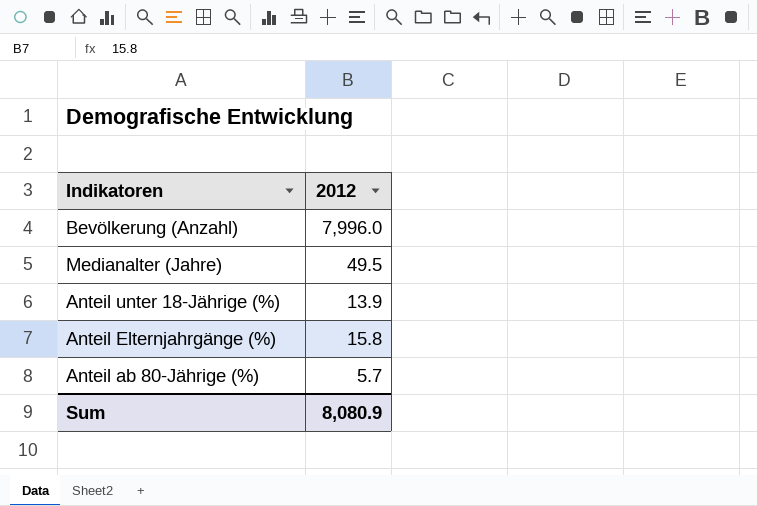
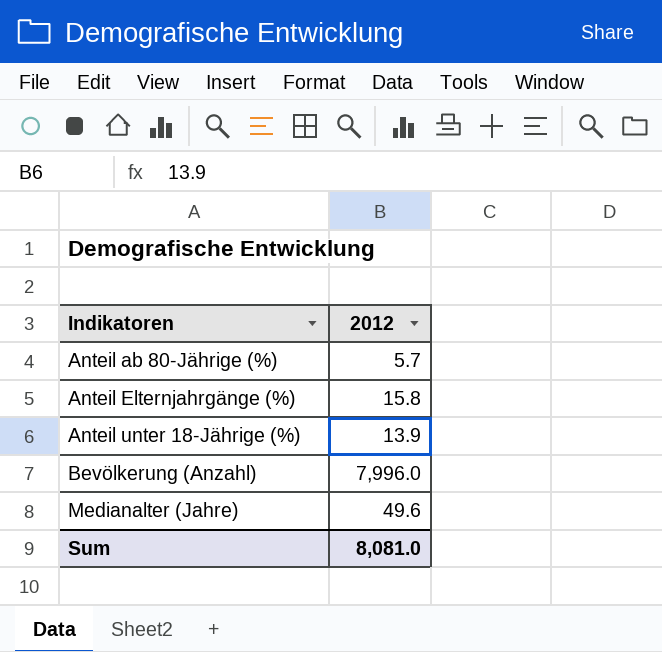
row order: none -> Indikatoren ascending
Medianalter (Jahre) | 2012: 49.5 -> 49.6
Sum | 2012: 8,080.9 -> 8,081.0

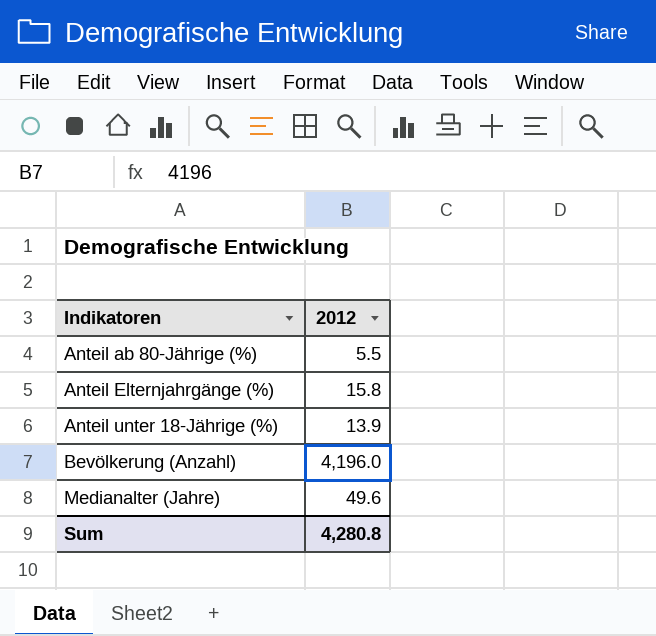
Anteil ab 80-Jährige (%) | 2012: 5.7 -> 5.5
Bevölkerung (Anzahl) | 2012: 7,996.0 -> 4,196.0
Sum | 2012: 8,081.0 -> 4,280.8

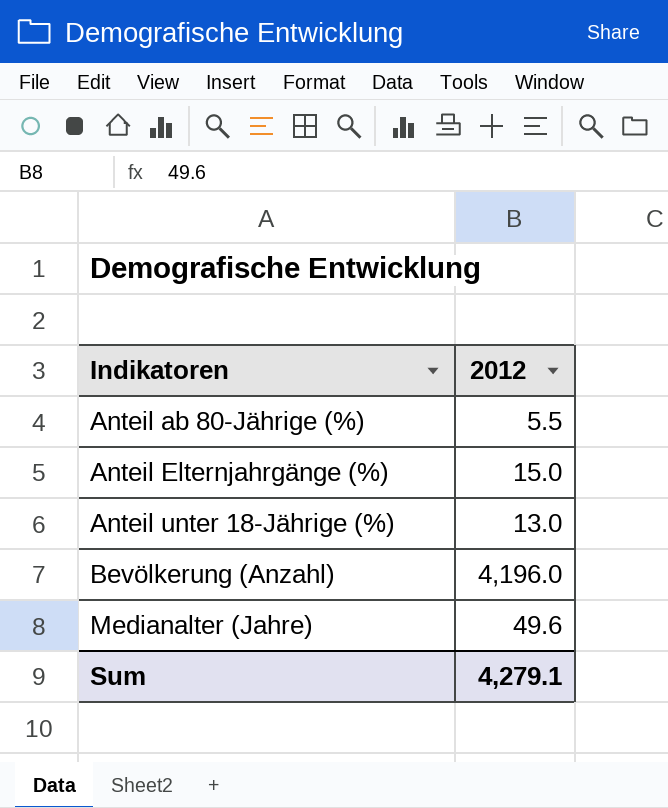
Anteil Elternjahrgänge (%) | 2012: 15.8 -> 15.0
Anteil unter 18-Jährige (%) | 2012: 13.9 -> 13.0
Sum | 2012: 4,280.8 -> 4,279.1

